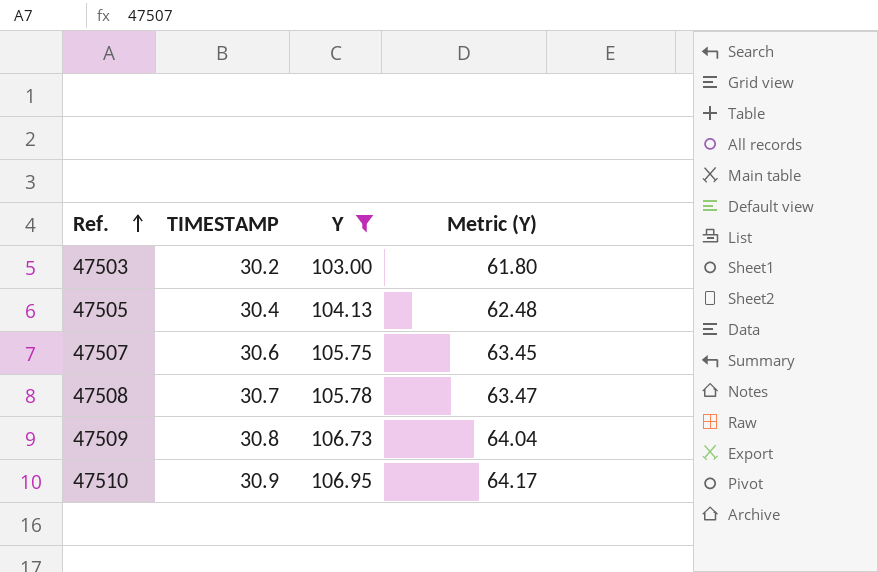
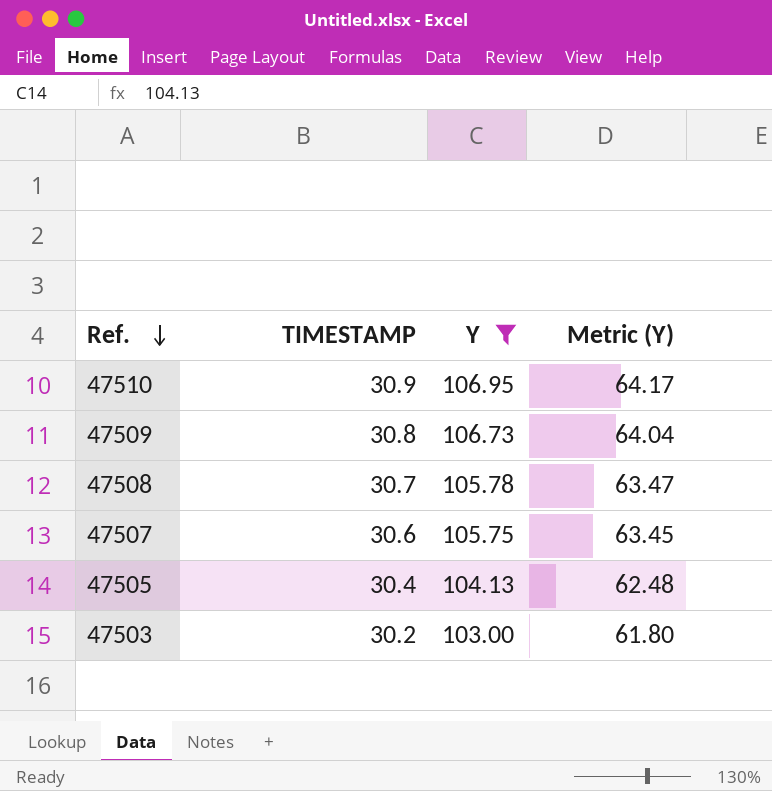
row order: Ref. ascending -> Ref. descending

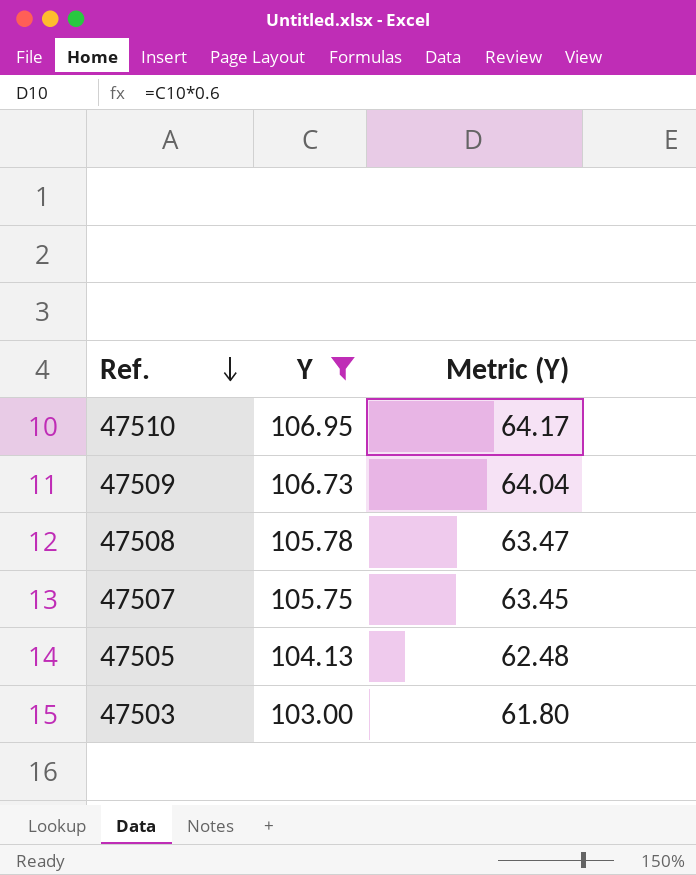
column TIMESTAMP | position: 2 -> none

